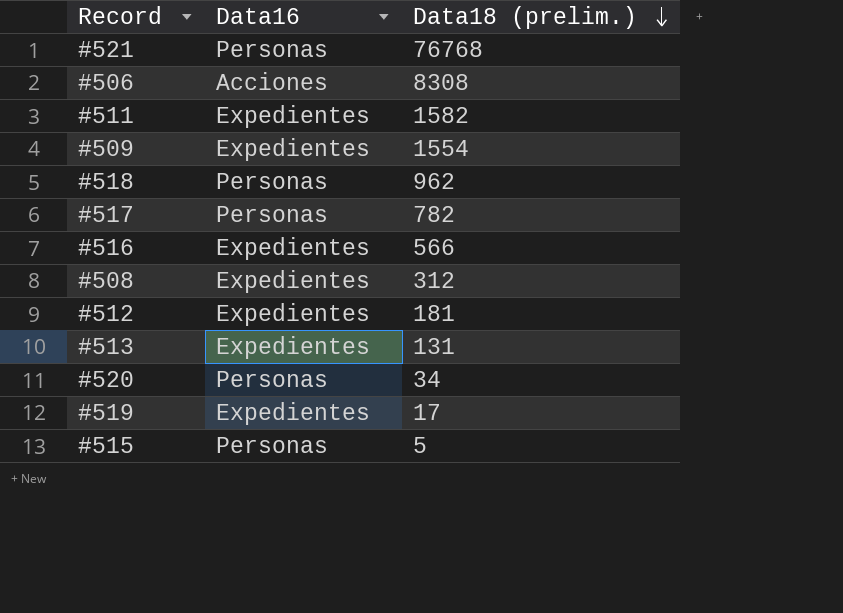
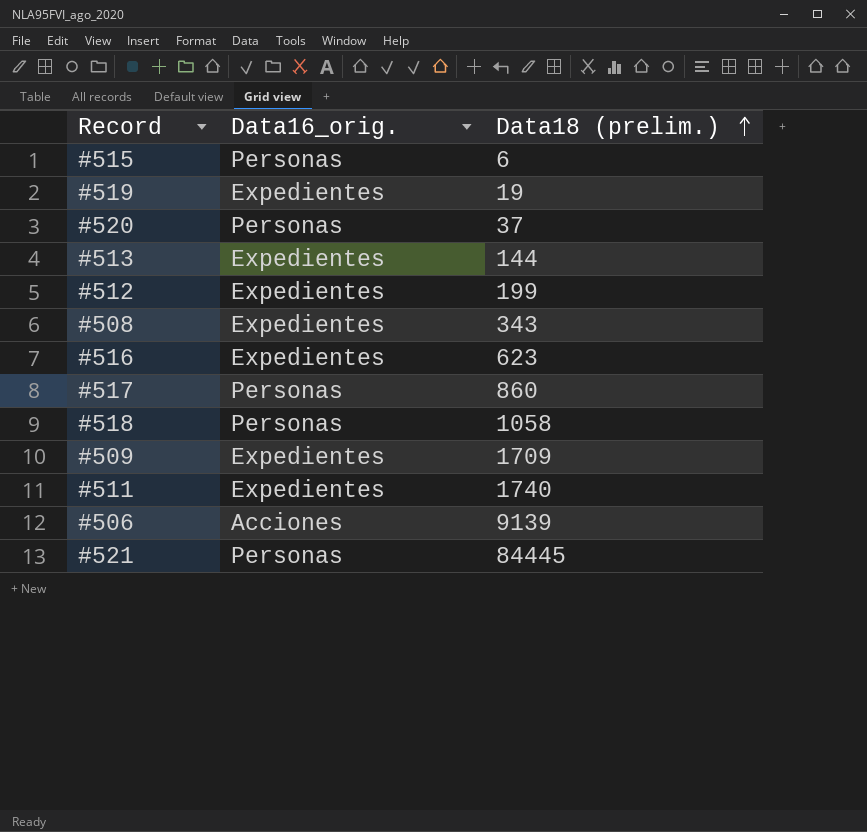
row order: Data18 (prelim.) descending -> Data18 (prelim.) ascending
column name: Data16 -> Data16_orig.
#515 | Data18 (prelim.): 5 -> 6
#519 | Data18 (prelim.): 17 -> 19
#520 | Data18 (prelim.): 34 -> 37
#513 | Data18 (prelim.): 131 -> 144
#512 | Data18 (prelim.): 181 -> 199
#508 | Data18 (prelim.): 312 -> 343
#516 | Data18 (prelim.): 566 -> 623
#517 | Data18 (prelim.): 782 -> 860
#518 | Data18 (prelim.): 962 -> 1058
#509 | Data18 (prelim.): 1554 -> 1709
#511 | Data18 (prelim.): 1582 -> 1740
#506 | Data18 (prelim.): 8308 -> 9139
#521 | Data18 (prelim.): 76768 -> 84445

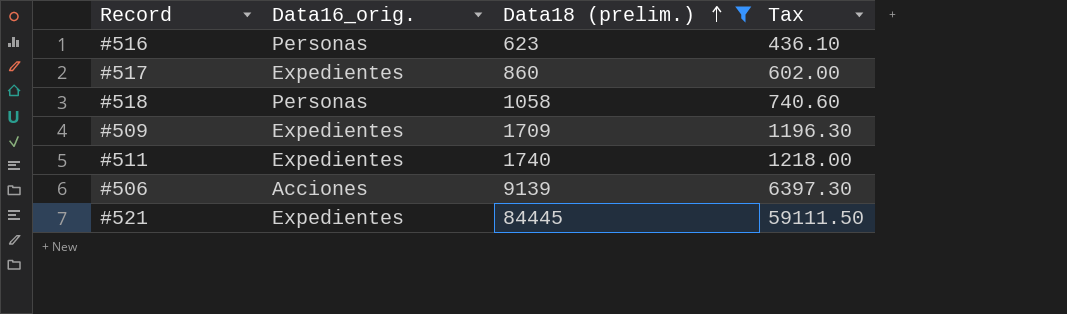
filter: none -> Data18 (prelim.) >= 623
column Tax | formula: none -> [Data18 (prelim.)] * 0.7
#516 | Data16_orig.: Expedientes -> Personas
#517 | Data16_orig.: Personas -> Expedientes
#521 | Data16_orig.: Personas -> Expedientes

